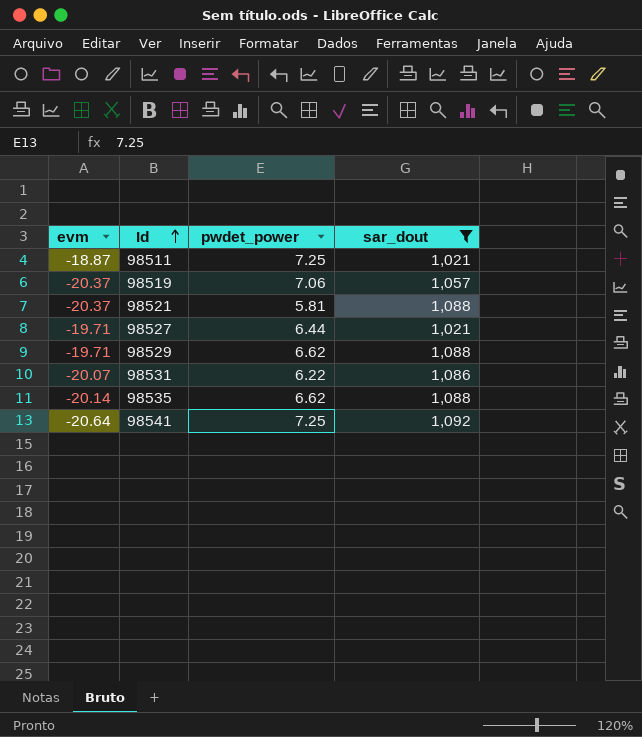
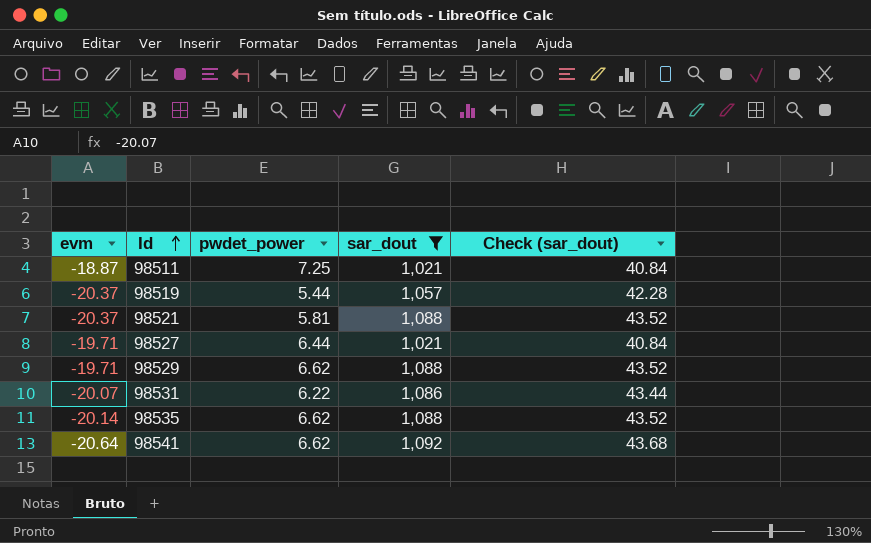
column Check (sar_dout) | formula: none -> [sar_dout] * 0.04
98519 | pwdet_power: 7.06 -> 5.44
98541 | pwdet_power: 7.25 -> 6.62

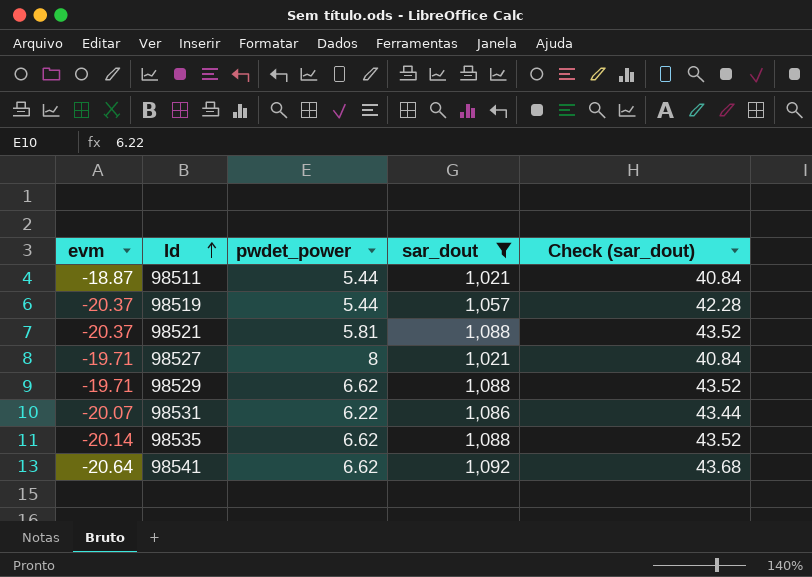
98511 | pwdet_power: 7.25 -> 5.44
98527 | pwdet_power: 6.44 -> 8

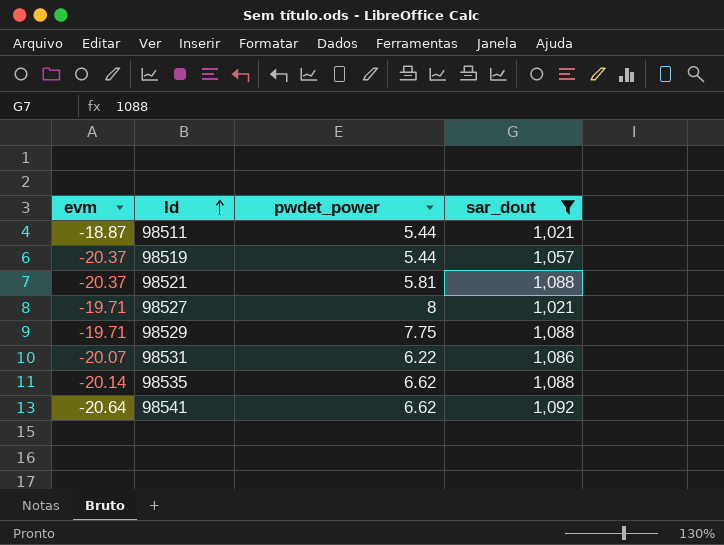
column Check (sar_dout) | formula: [sar_dout] * 0.04 -> none
98529 | pwdet_power: 6.62 -> 7.75

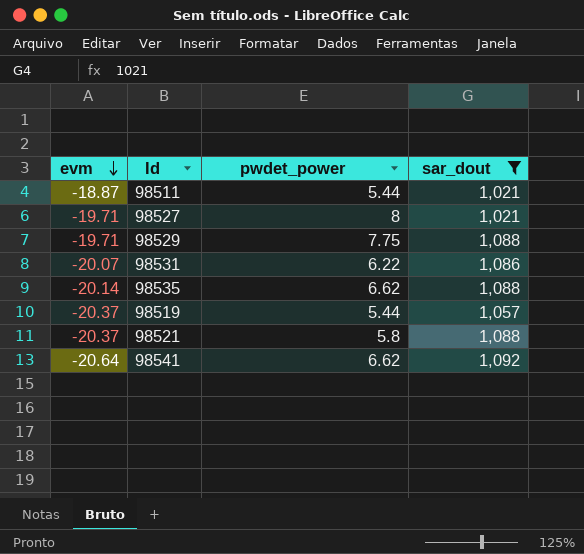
row order: Id ascending -> evm descending
98521 | pwdet_power: 5.81 -> 5.8

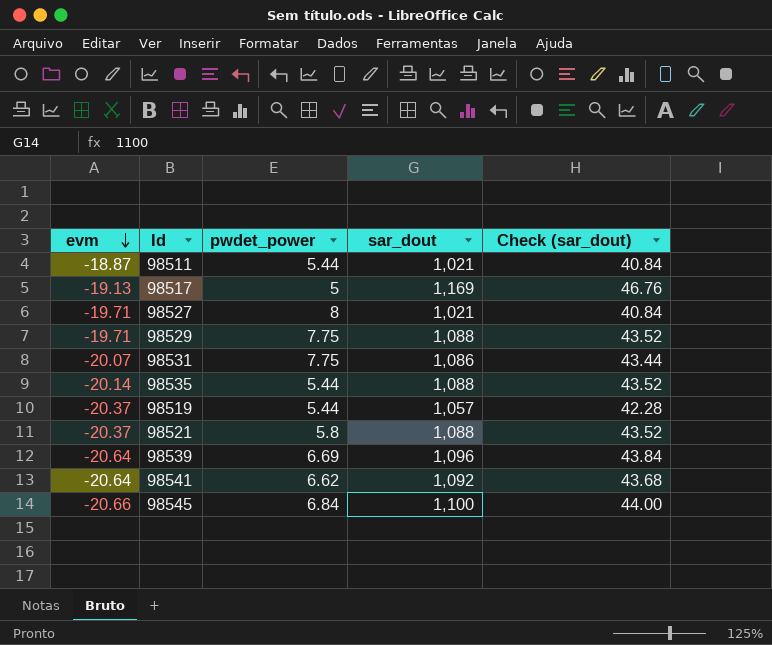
filter: sar_dout <= 1,092 -> none
column Check (sar_dout) | formula: none -> [sar_dout] * 0.04
98531 | pwdet_power: 6.22 -> 7.75
98535 | pwdet_power: 6.62 -> 5.44

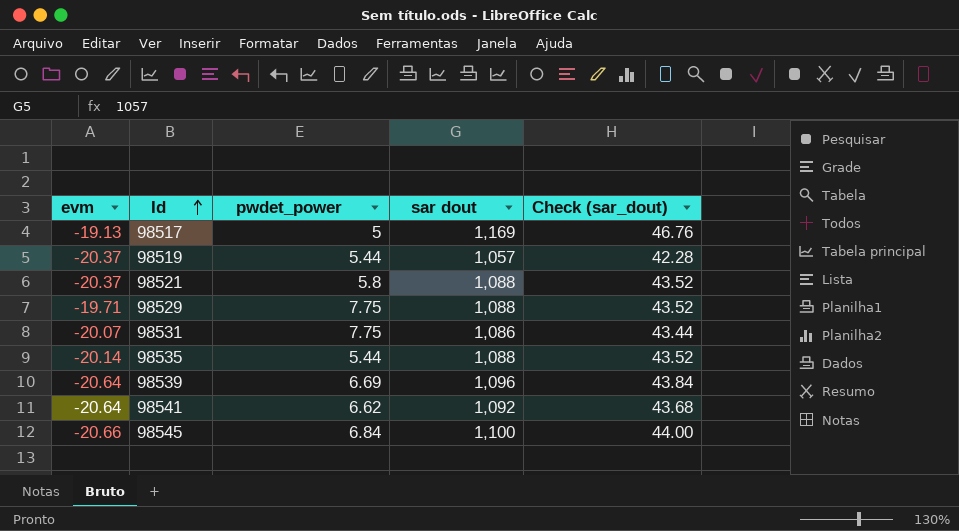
row order: evm descending -> Id ascending
column name: sar_dout -> sar dout
row 98511: -18.87 | 5.44 | 1,021 | 40.84 -> none
row 98527: -19.71 | 8 | 1,021 | 40.84 -> none

